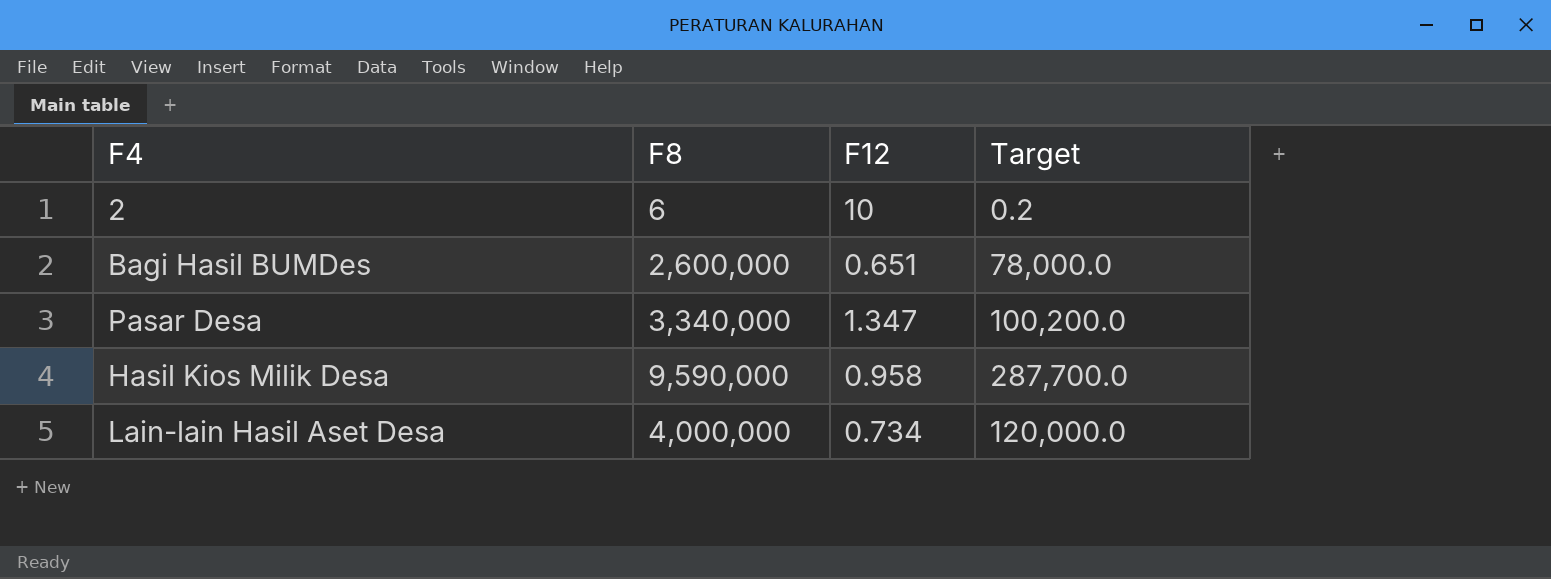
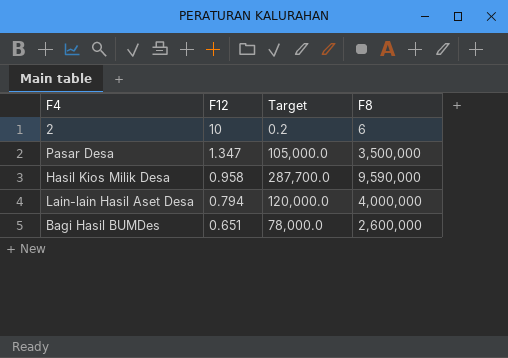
row order: none -> F12 descending
column F8 | position: 2 -> 4
Pasar Desa | Target: 100,200.0 -> 105,000.0
Pasar Desa | F8: 3,340,000 -> 3,500,000
Lain-lain Hasil Aset Desa | F12: 0.734 -> 0.794

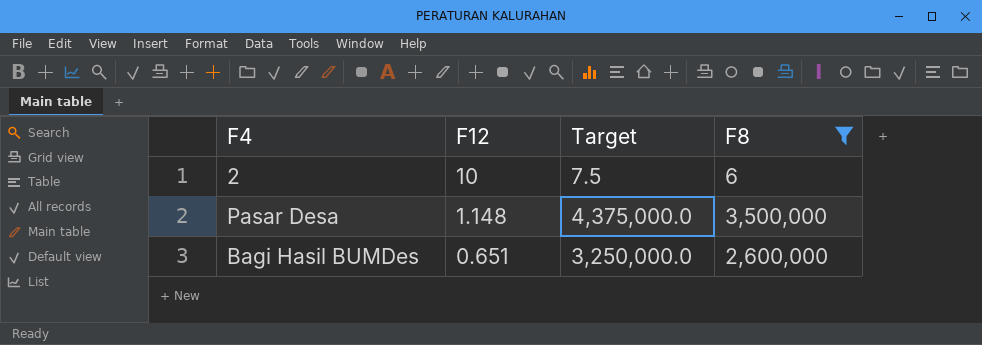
filter: none -> F8 <= 3,500,000
column Target | formula: [F8] * 0.03 -> [F8] * 1.25
Pasar Desa | F12: 1.347 -> 1.148

